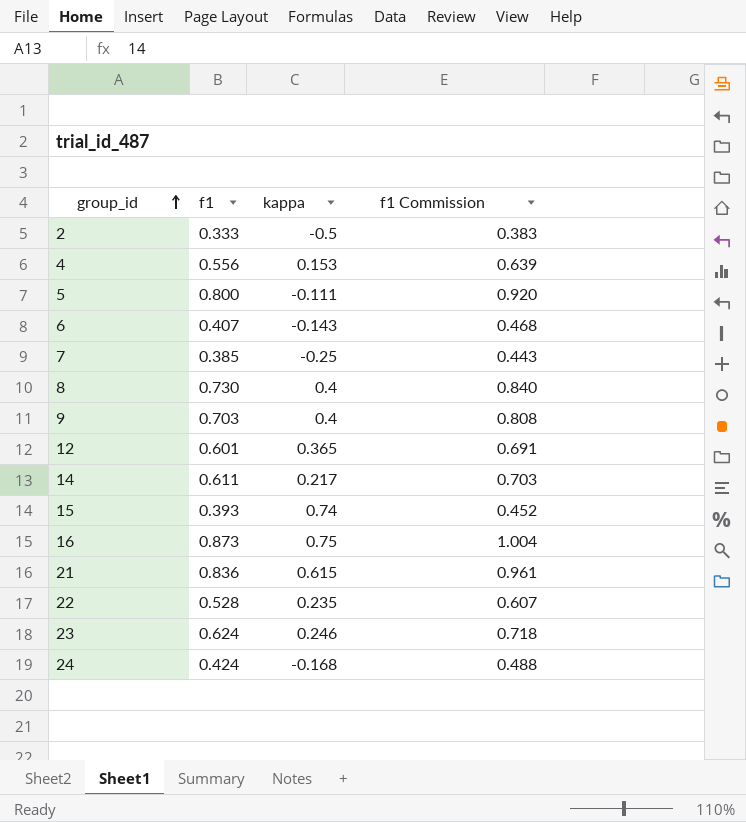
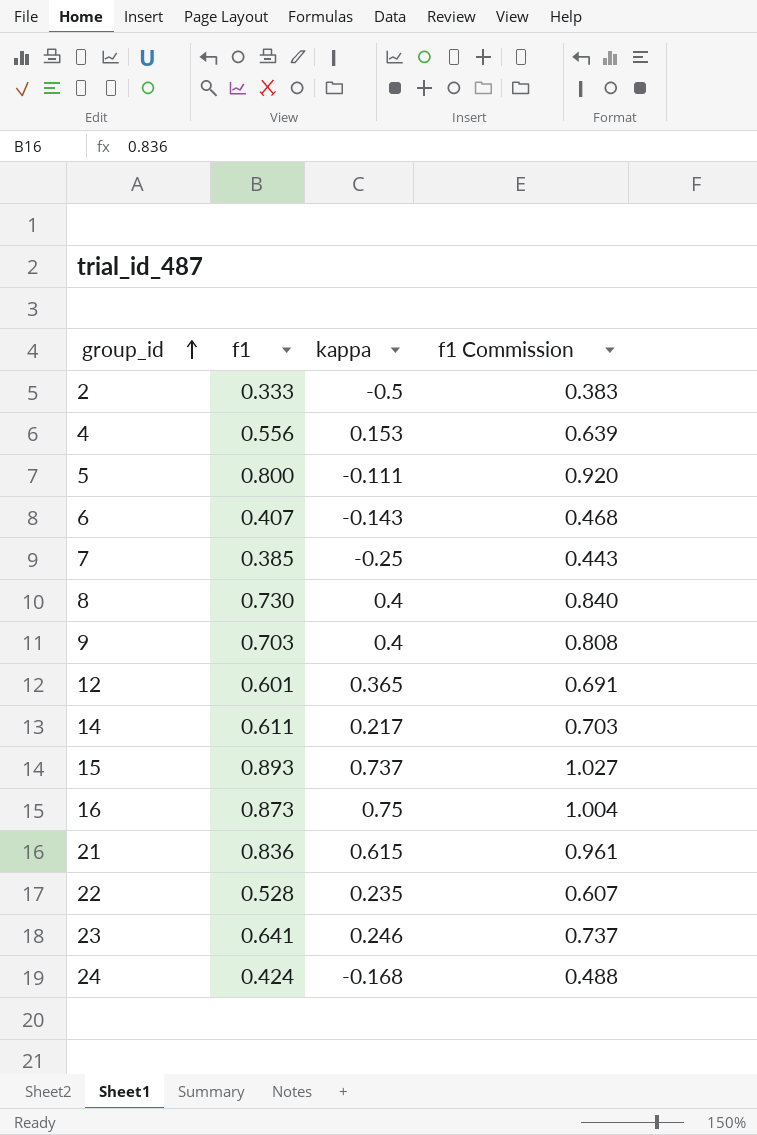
15 | f1: 0.393 -> 0.893
15 | kappa: 0.74 -> 0.737
15 | f1 Commission: 0.452 -> 1.027
23 | f1: 0.624 -> 0.641
23 | f1 Commission: 0.718 -> 0.737

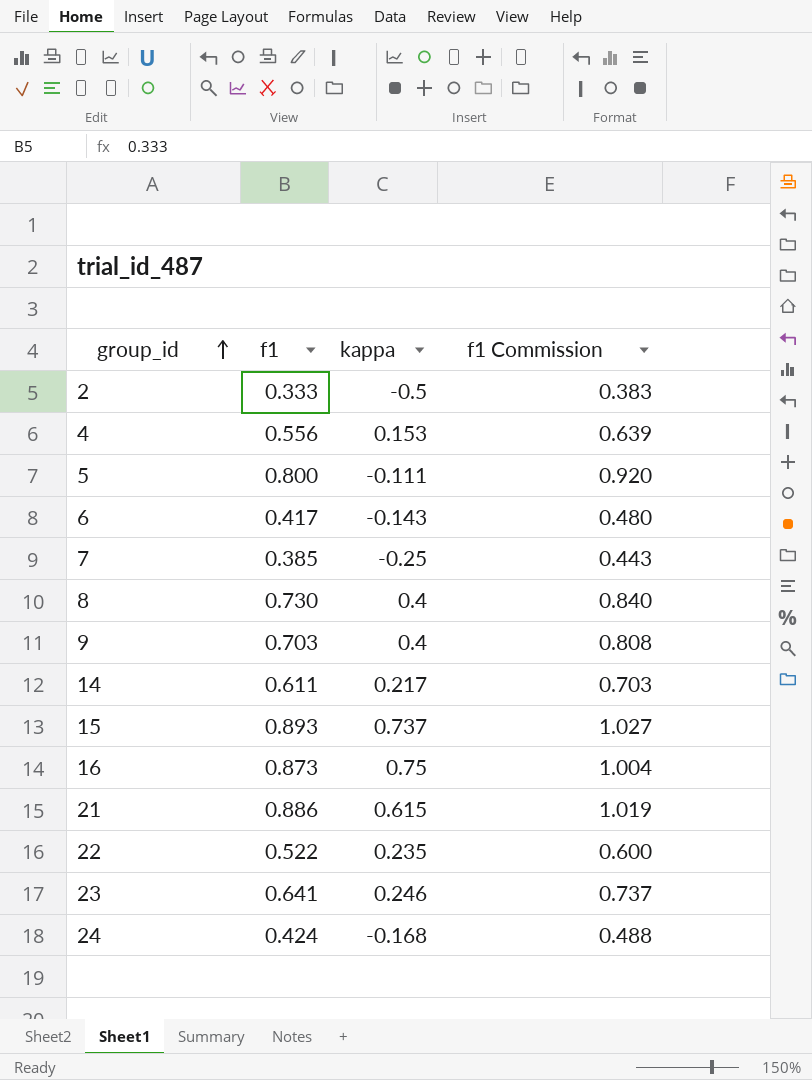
row 12: 0.601 | 0.365 | 0.691 -> none
6 | f1: 0.407 -> 0.417
6 | f1 Commission: 0.468 -> 0.480
21 | f1: 0.836 -> 0.886
21 | f1 Commission: 0.961 -> 1.019
22 | f1: 0.528 -> 0.522
22 | f1 Commission: 0.607 -> 0.600

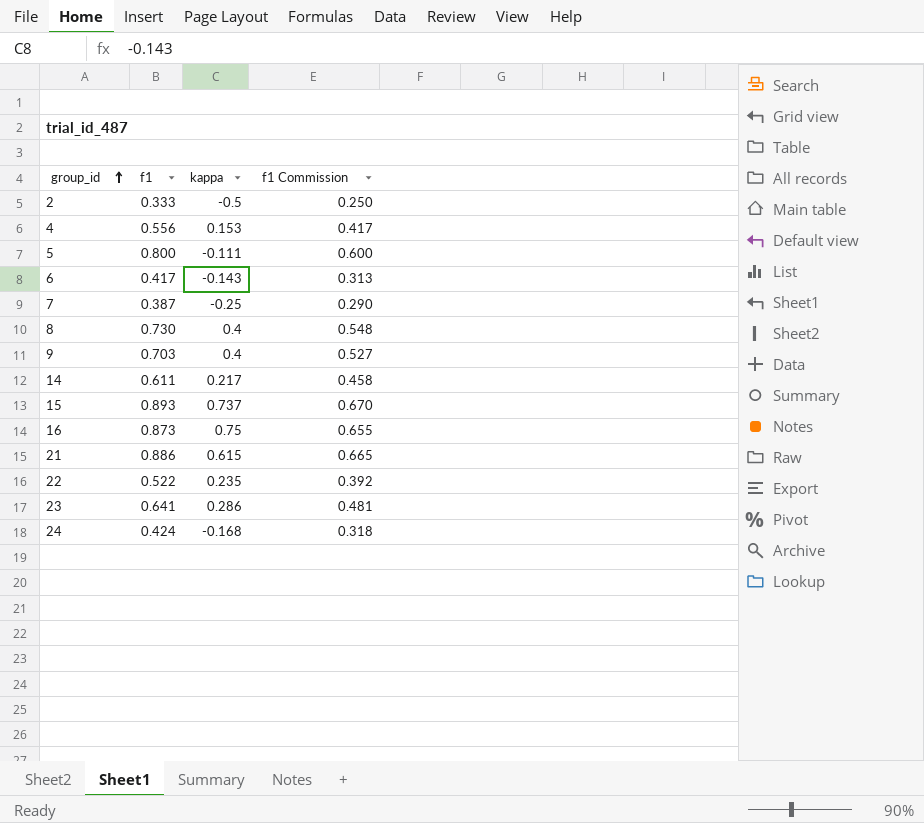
column f1 Commission | formula: [f1] * 1.15 -> [f1] * 0.75
7 | f1: 0.385 -> 0.387
23 | kappa: 0.246 -> 0.286

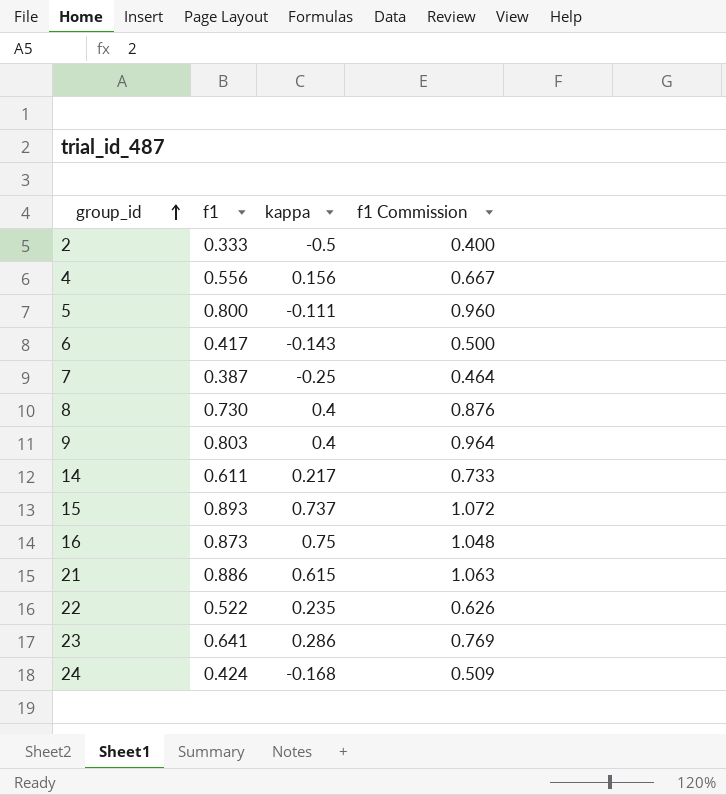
column f1 Commission | formula: [f1] * 0.75 -> [f1] * 1.2
4 | kappa: 0.153 -> 0.156
9 | f1: 0.703 -> 0.803

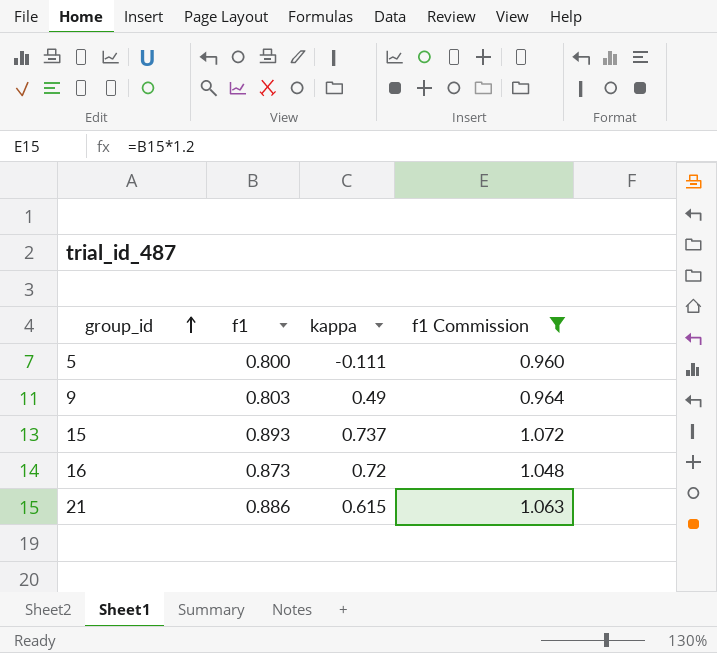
filter: none -> f1 Commission >= 0.960
9 | kappa: 0.4 -> 0.49
16 | kappa: 0.75 -> 0.72

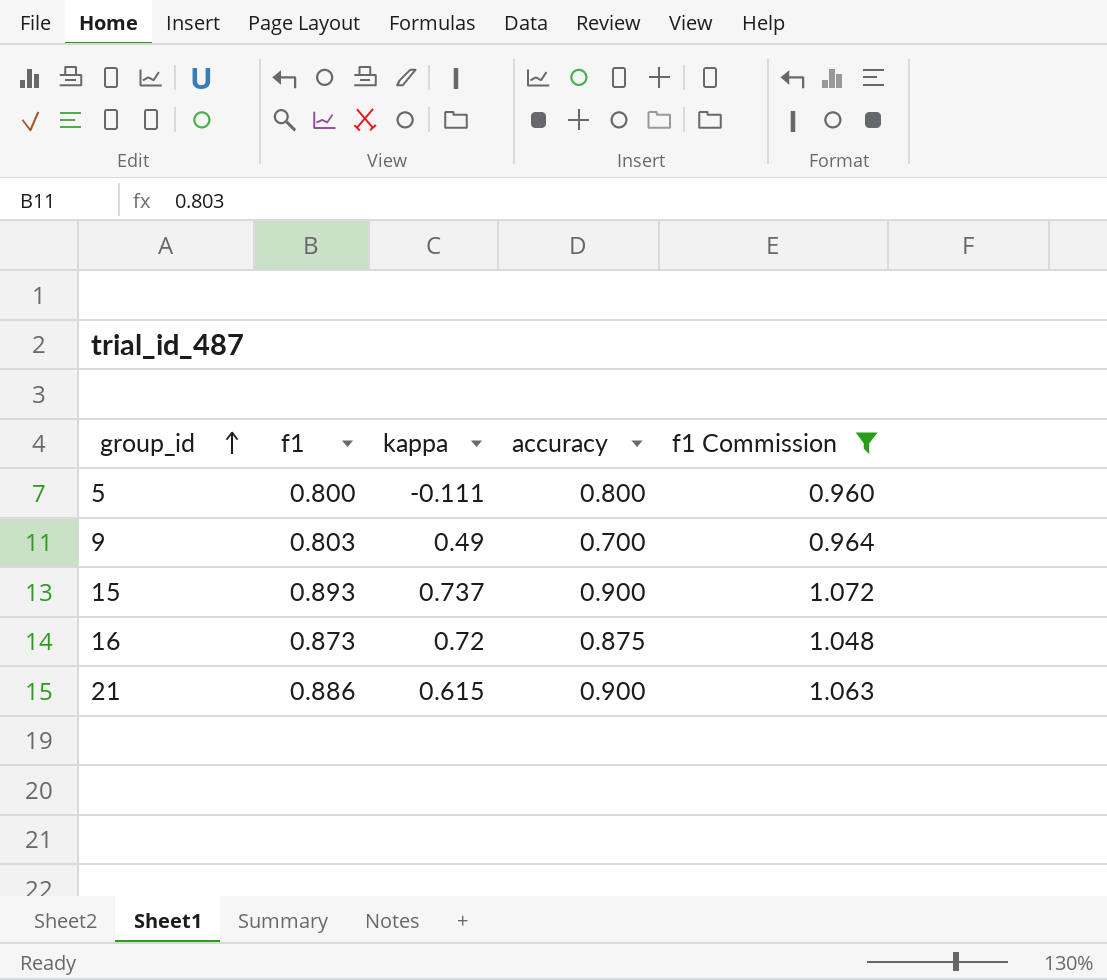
column accuracy | position: none -> 4

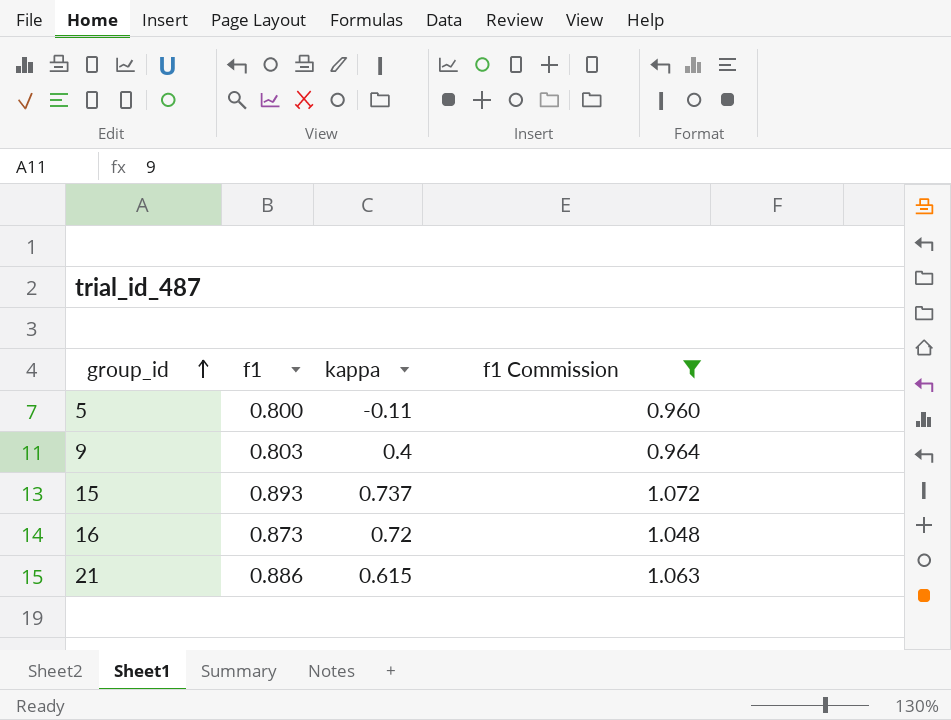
column accuracy | position: 4 -> none
5 | kappa: -0.111 -> -0.11
9 | kappa: 0.49 -> 0.4

